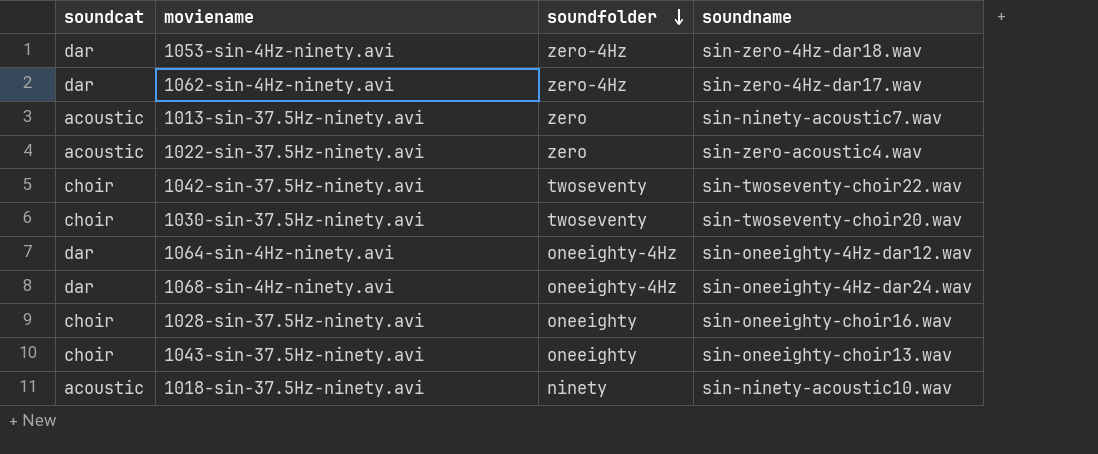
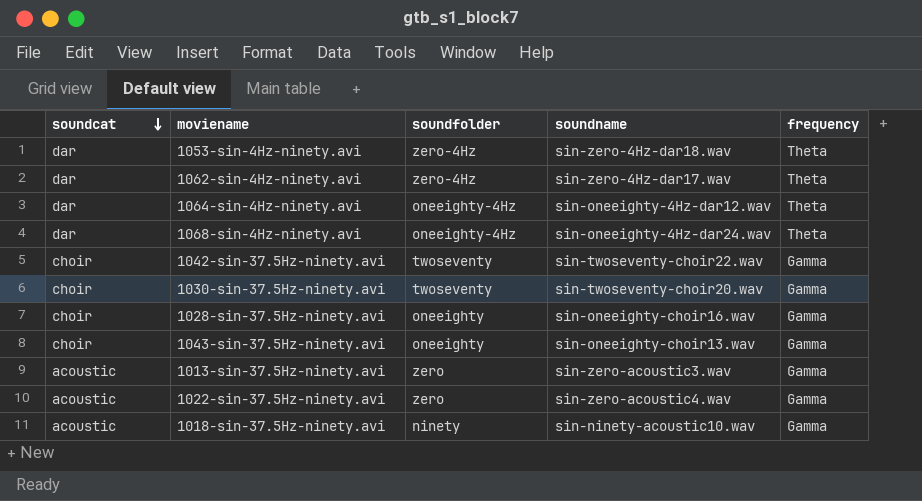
row order: soundfolder descending -> soundcat descending
column frequency | position: none -> 5
1013-sin-37.5Hz-ninety.avi | soundname: sin-ninety-acoustic7.wav -> sin-zero-acoustic3.wav

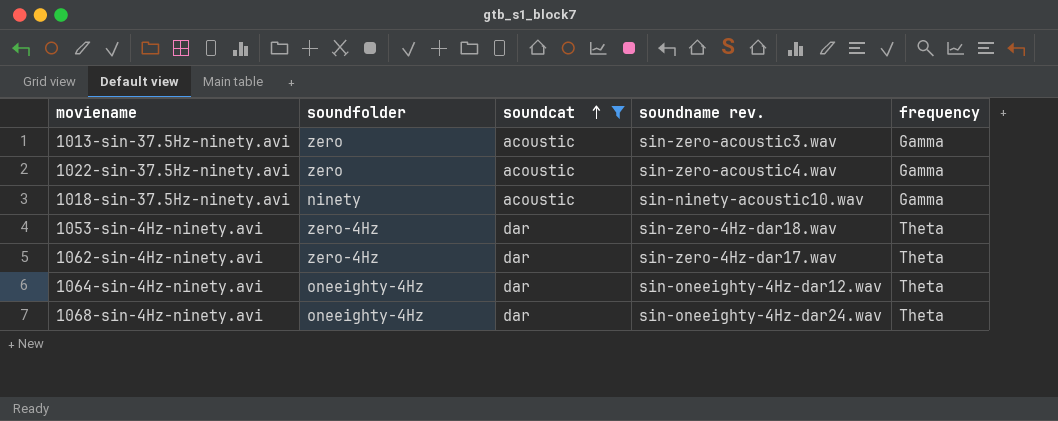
filter: none -> soundcat != choir
row order: soundcat descending -> soundcat ascending
column soundcat | position: 1 -> 3
column name: soundname -> soundname rev.

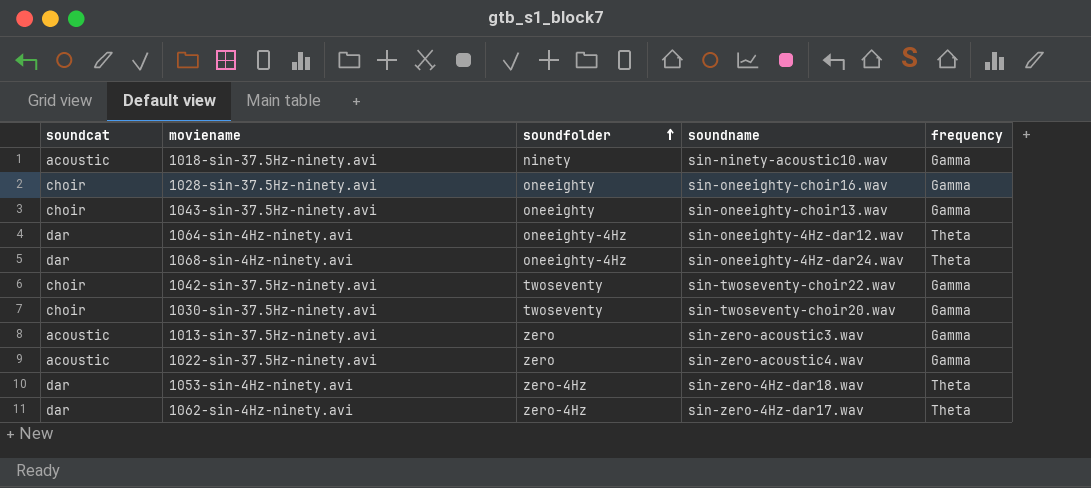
filter: soundcat != choir -> none
row order: soundcat ascending -> soundfolder ascending
column soundcat | position: 3 -> 1
column name: soundname rev. -> soundname

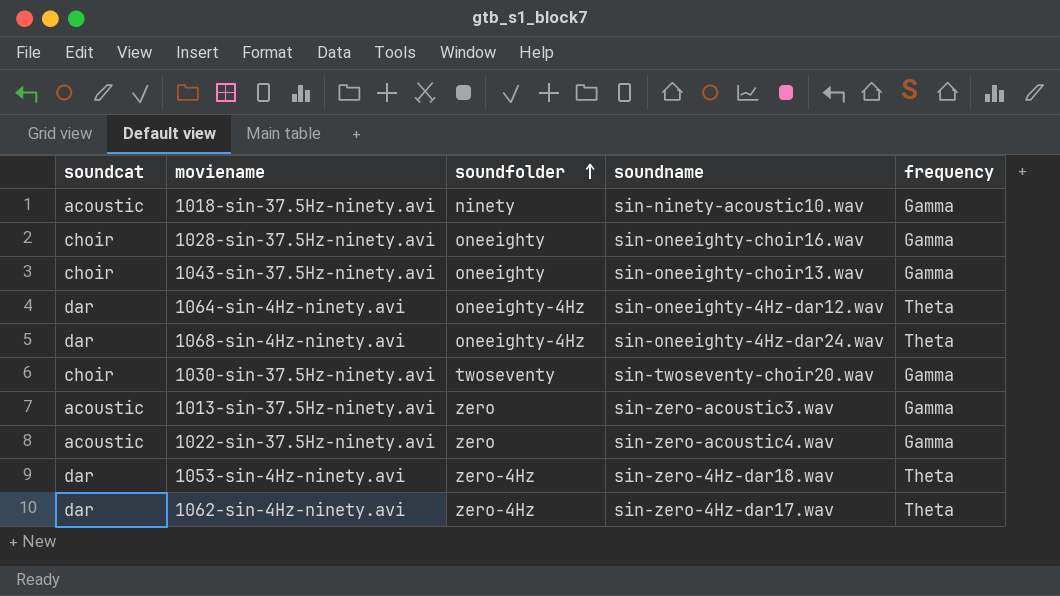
row 1042-sin-37.5Hz-ninety.avi: choir | twoseventy | sin-twoseventy-choir22.wav | Gamma -> none

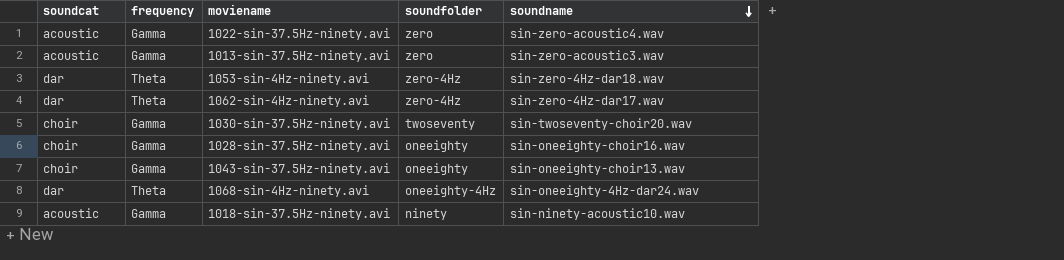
row order: soundfolder ascending -> soundname descending
column frequency | position: 5 -> 2
row 1064-sin-4Hz-ninety.avi: dar | oneeighty-4Hz | sin-oneeighty-4Hz-dar12.wav | Theta -> none

